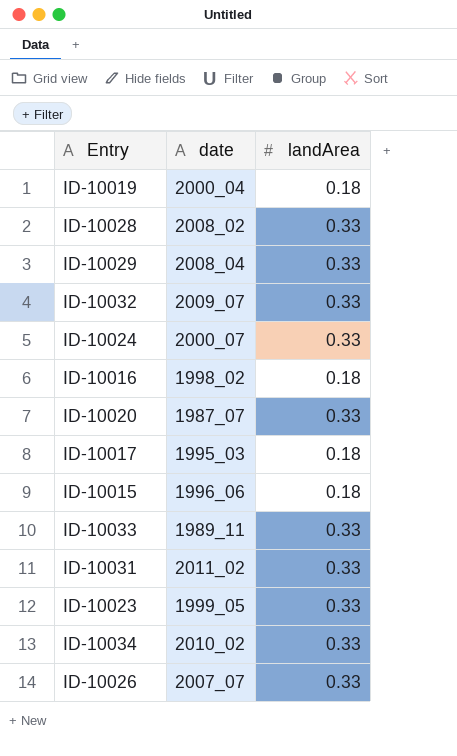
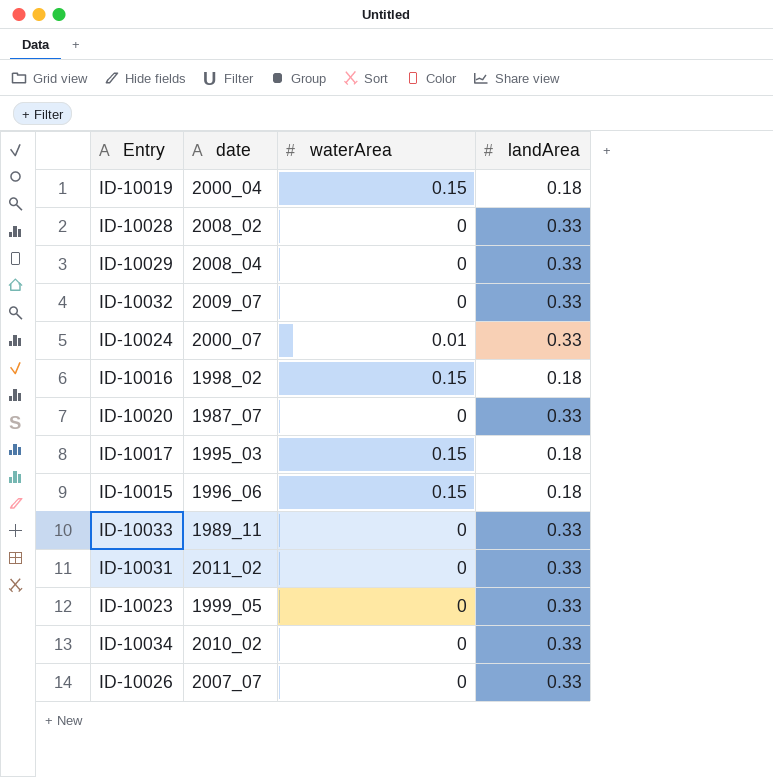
column waterArea | position: none -> 3

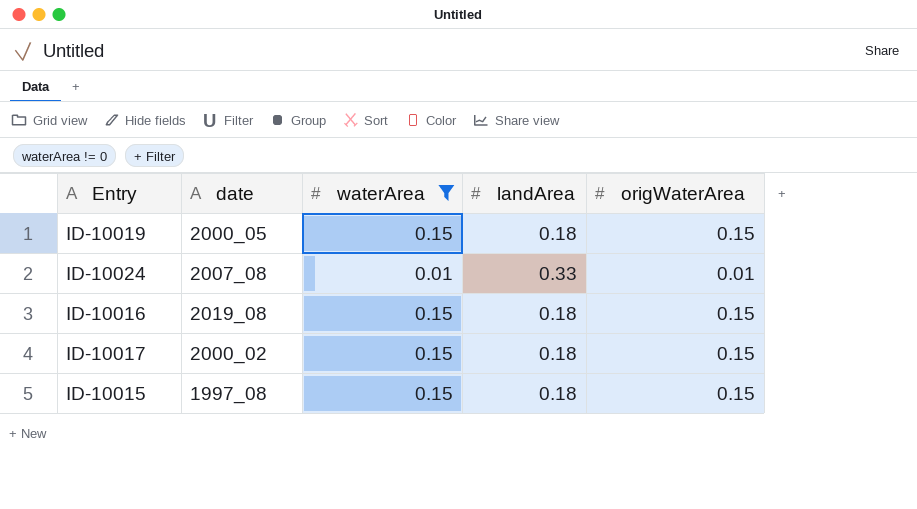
filter: none -> waterArea != 0
column origWaterArea | position: none -> 5
ID-10019 | date: 2000_04 -> 2000_05
ID-10024 | date: 2000_07 -> 2007_08
ID-10016 | date: 1998_02 -> 2019_08
ID-10017 | date: 1995_03 -> 2000_02
ID-10015 | date: 1996_06 -> 1997_08

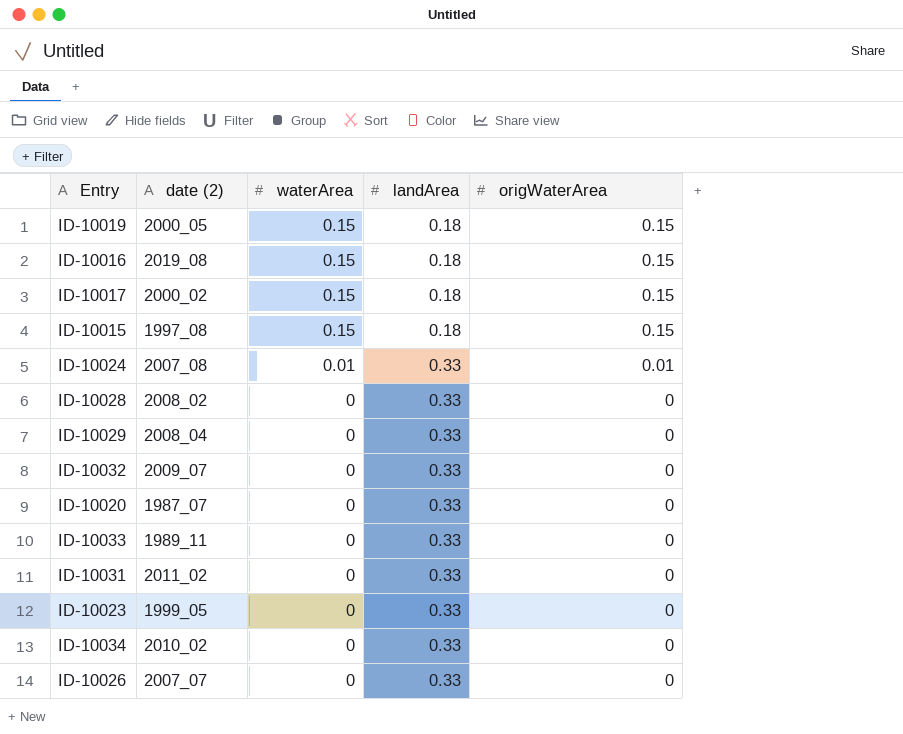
filter: waterArea != 0 -> none
row order: none -> waterArea descending
column name: date -> date (2)

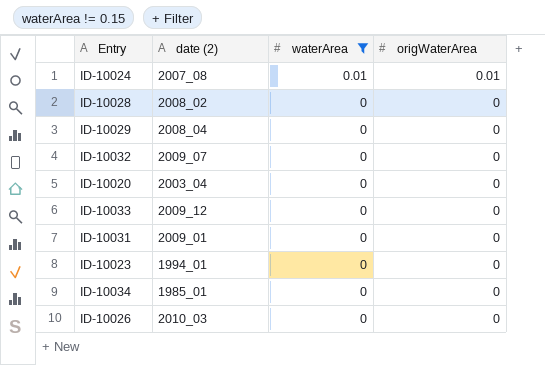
filter: none -> waterArea != 0.15
column landArea | position: 4 -> none
ID-10020 | date (2): 1987_07 -> 2003_04
ID-10033 | date (2): 1989_11 -> 2009_12
ID-10031 | date (2): 2011_02 -> 2009_01
ID-10023 | date (2): 1999_05 -> 1994_01
ID-10034 | date (2): 2010_02 -> 1985_01
ID-10026 | date (2): 2007_07 -> 2010_03

